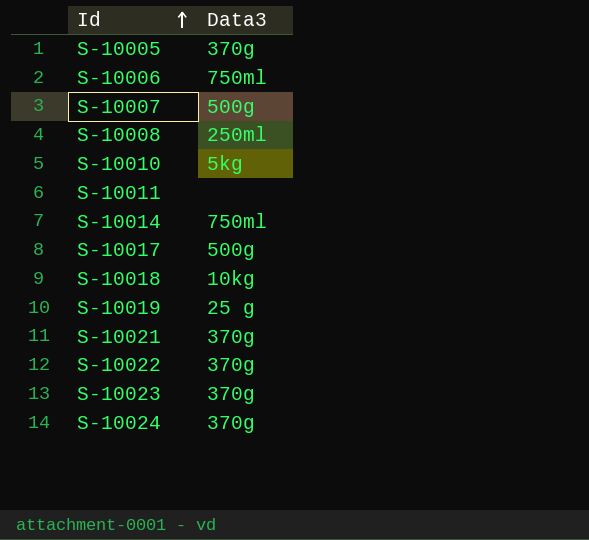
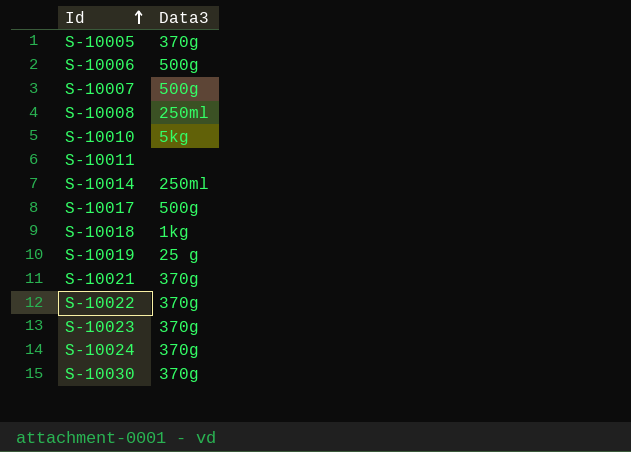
S-10006 | Data3: 750ml -> 500g
S-10014 | Data3: 750ml -> 250ml
S-10018 | Data3: 10kg -> 1kg
row S-10030: none -> 370g

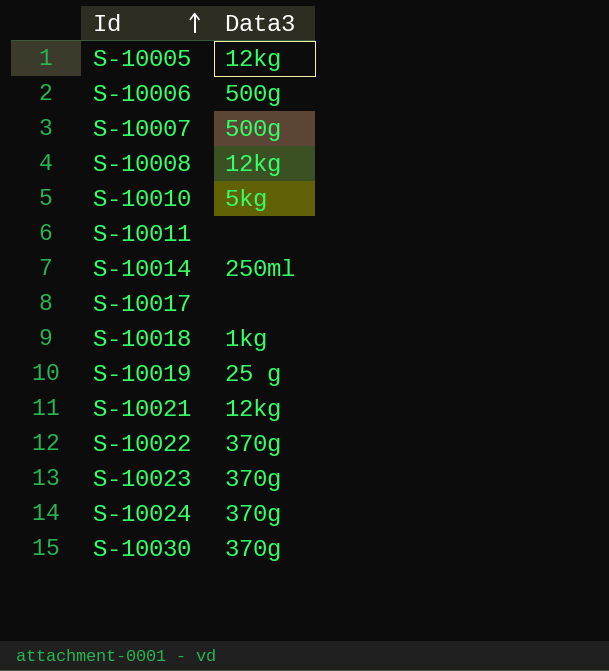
S-10005 | Data3: 370g -> 12kg
S-10008 | Data3: 250ml -> 12kg
S-10017 | Data3: 500g -> none
S-10021 | Data3: 370g -> 12kg

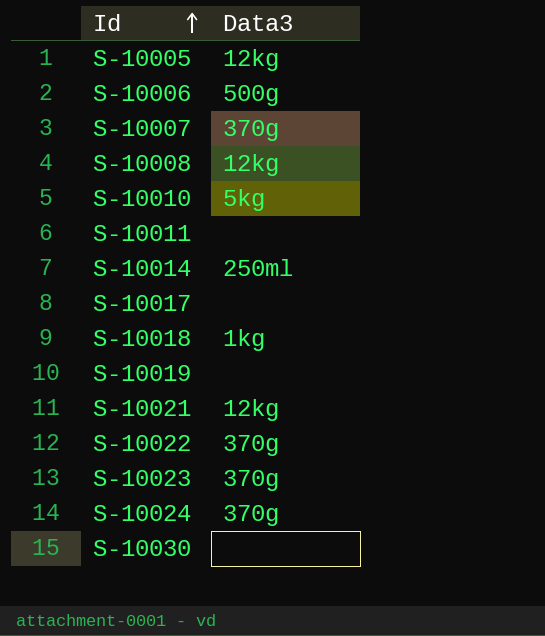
S-10007 | Data3: 500g -> 370g
S-10019 | Data3: 25 g -> none
S-10030 | Data3: 370g -> none

